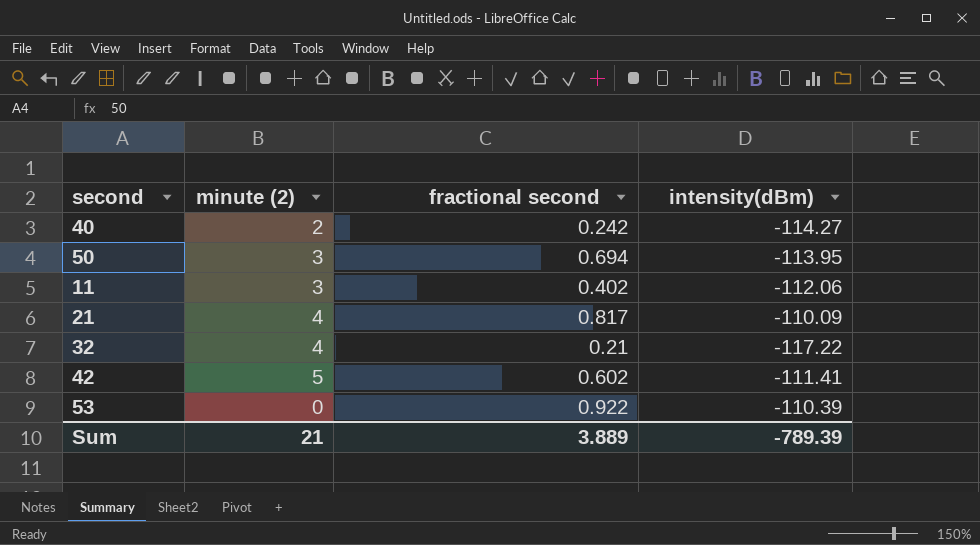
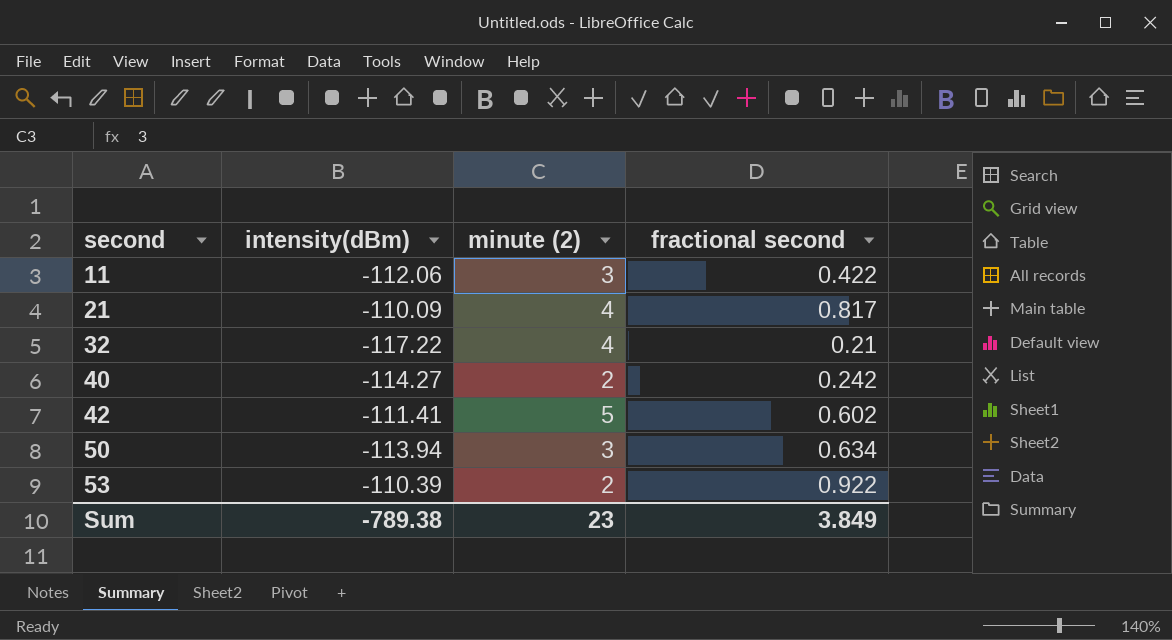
row order: none -> second ascending
column intensity(dBm) | position: 4 -> 2
11 | fractional second: 0.402 -> 0.422
50 | intensity(dBm): -113.95 -> -113.94
50 | fractional second: 0.694 -> 0.634
53 | minute (2): 0 -> 2
Sum | intensity(dBm): -789.39 -> -789.38
Sum | minute (2): 21 -> 23
Sum | fractional second: 3.889 -> 3.849

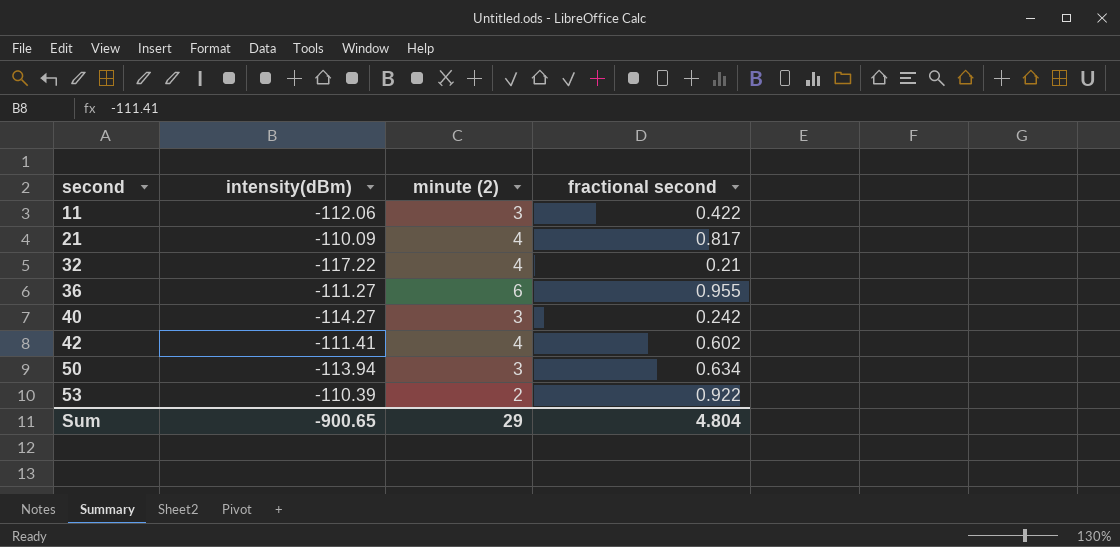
row 36: none -> -111.27 | 6 | 0.955
40 | minute (2): 2 -> 3
42 | minute (2): 5 -> 4
Sum | intensity(dBm): -789.38 -> -900.65
Sum | minute (2): 23 -> 29
Sum | fractional second: 3.849 -> 4.804

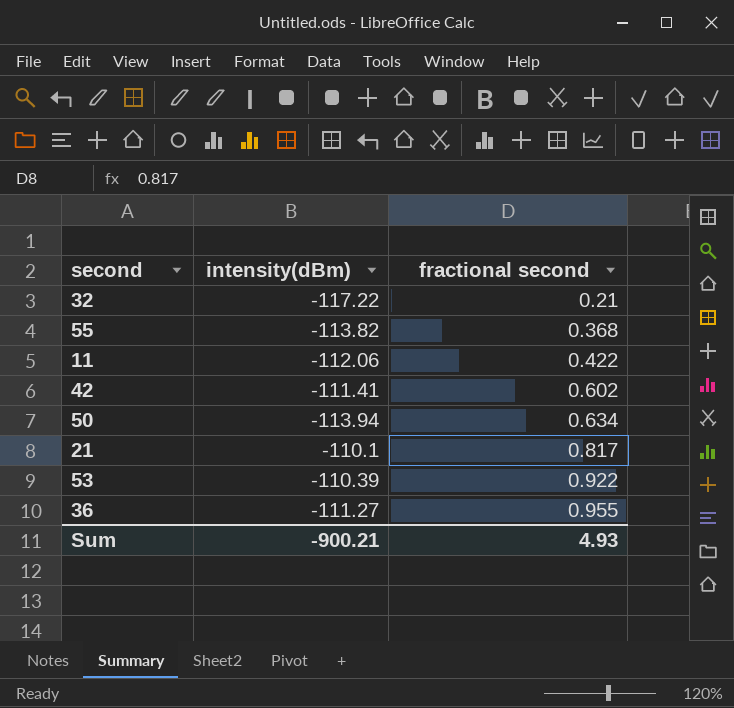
row order: second ascending -> fractional second ascending
column minute (2) | position: 3 -> none
row 40: -114.27 | 3 | 0.242 -> none
row 55: none -> -113.82 | 0.368
21 | intensity(dBm): -110.09 -> -110.1
Sum | intensity(dBm): -900.65 -> -900.21
Sum | fractional second: 4.804 -> 4.93

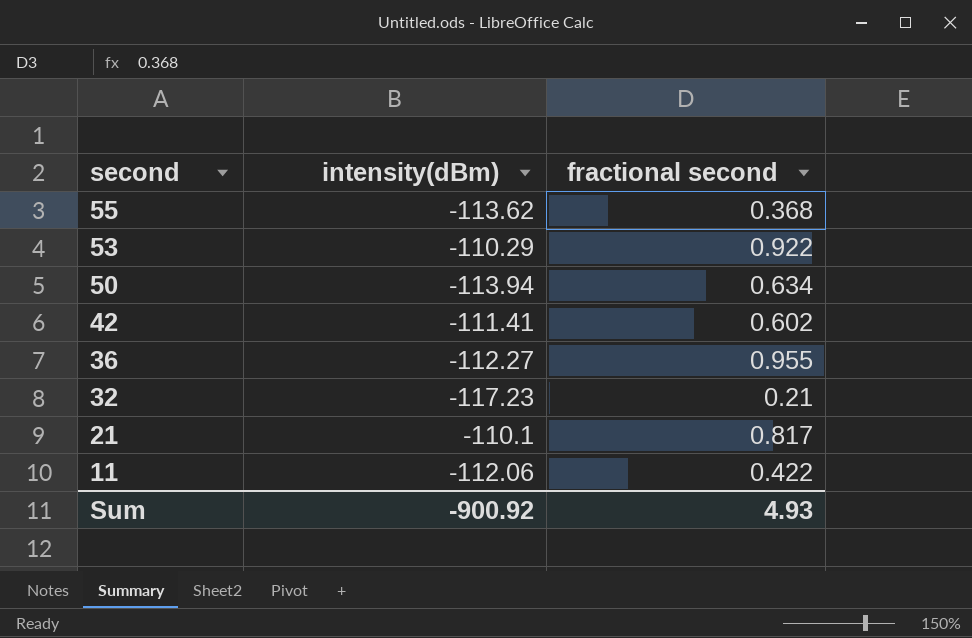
row order: fractional second ascending -> second descending
55 | intensity(dBm): -113.82 -> -113.62
53 | intensity(dBm): -110.39 -> -110.29
36 | intensity(dBm): -111.27 -> -112.27
32 | intensity(dBm): -117.22 -> -117.23
Sum | intensity(dBm): -900.21 -> -900.92

